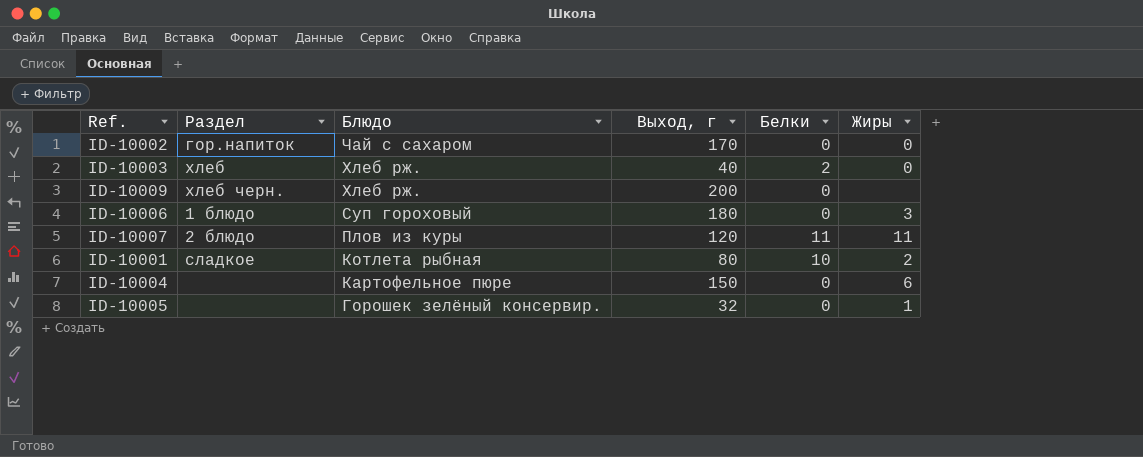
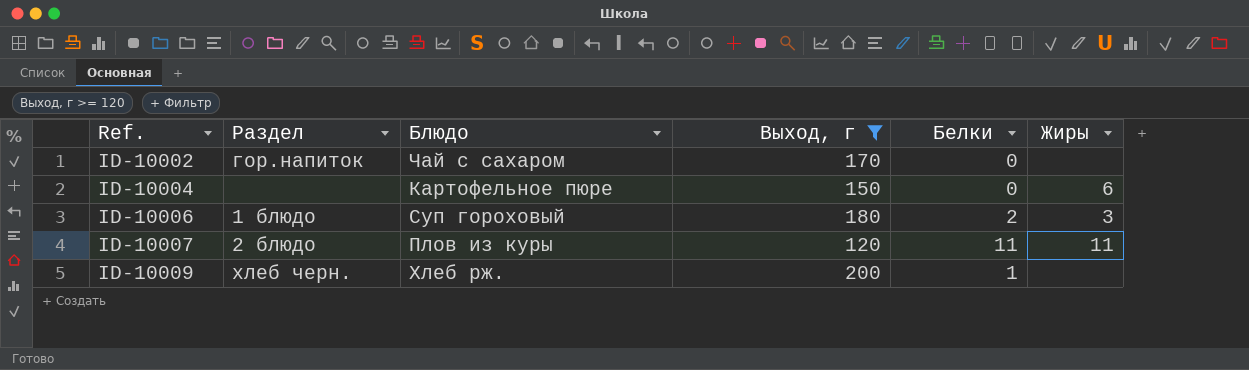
filter: none -> Выход, г >= 120
row order: Блюдо descending -> Ref. ascending
ID-10002 | Жиры: 0 -> none
ID-10006 | Белки: 0 -> 2
ID-10009 | Белки: 0 -> 1

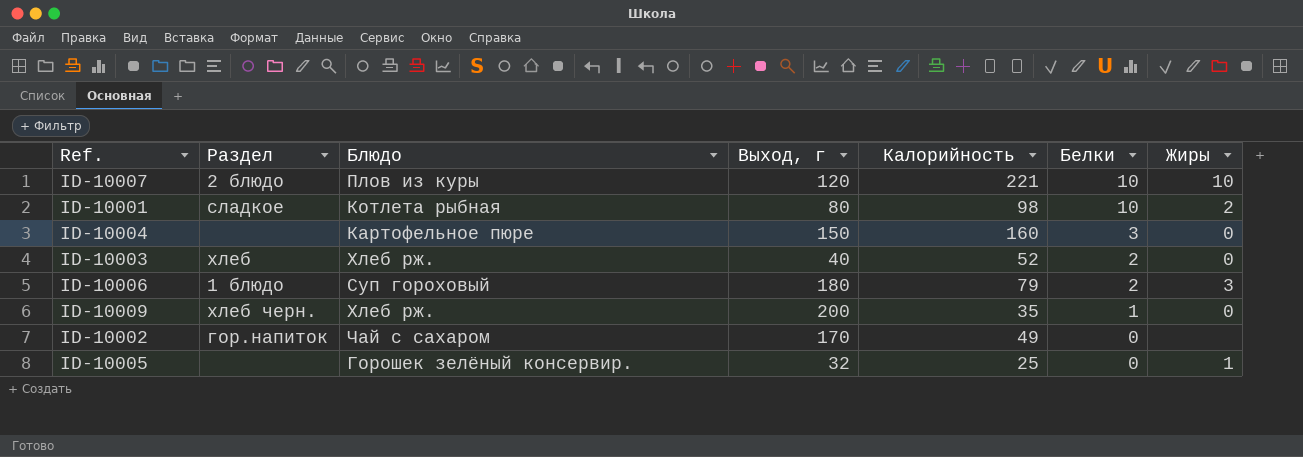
filter: Выход, г >= 120 -> none
row order: Ref. ascending -> Белки descending
column Калорийность | position: none -> 5
ID-10007 | Белки: 11 -> 10
ID-10007 | Жиры: 11 -> 10
ID-10004 | Белки: 0 -> 3
ID-10004 | Жиры: 6 -> 0
ID-10009 | Жиры: none -> 0

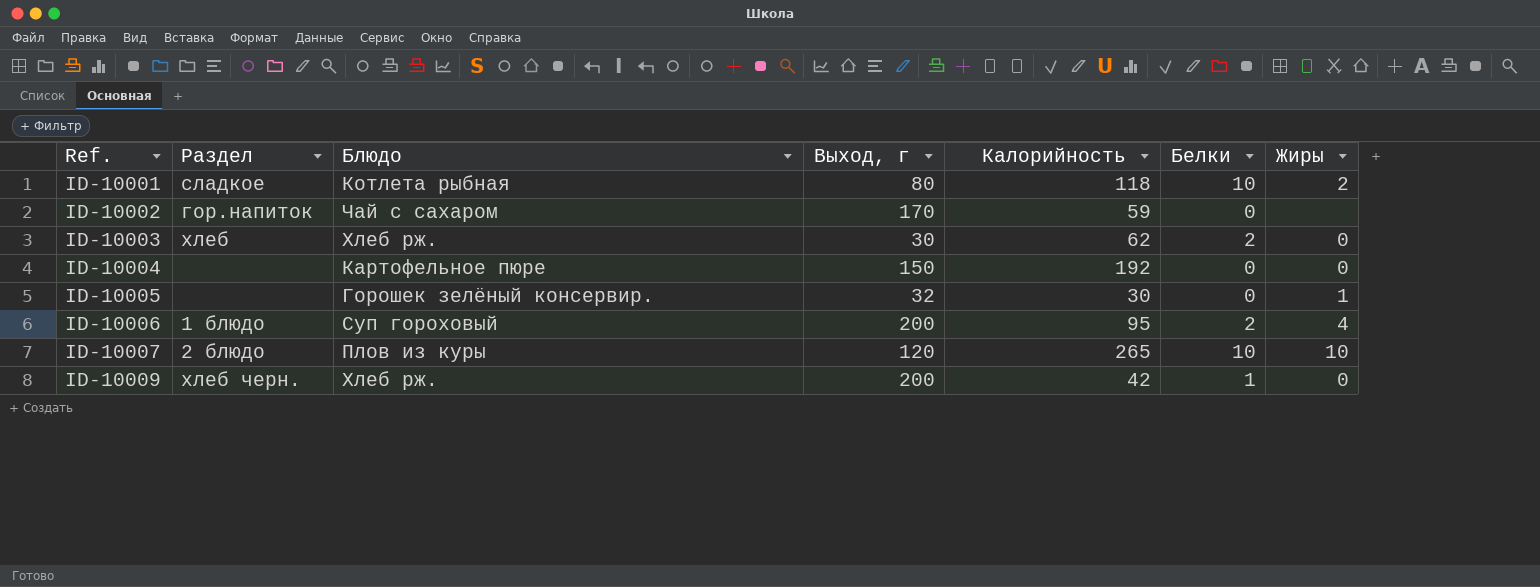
row order: Белки descending -> Ref. ascending
ID-10001 | Калорийность: 98 -> 118
ID-10002 | Калорийность: 49 -> 59
ID-10003 | Выход, г: 40 -> 30
ID-10003 | Калорийность: 52 -> 62
ID-10004 | Калорийность: 160 -> 192
ID-10004 | Белки: 3 -> 0
ID-10005 | Калорийность: 25 -> 30
ID-10006 | Выход, г: 180 -> 200
ID-10006 | Калорийность: 79 -> 95
ID-10006 | Жиры: 3 -> 4
ID-10007 | Калорийность: 221 -> 265
ID-10009 | Калорийность: 35 -> 42

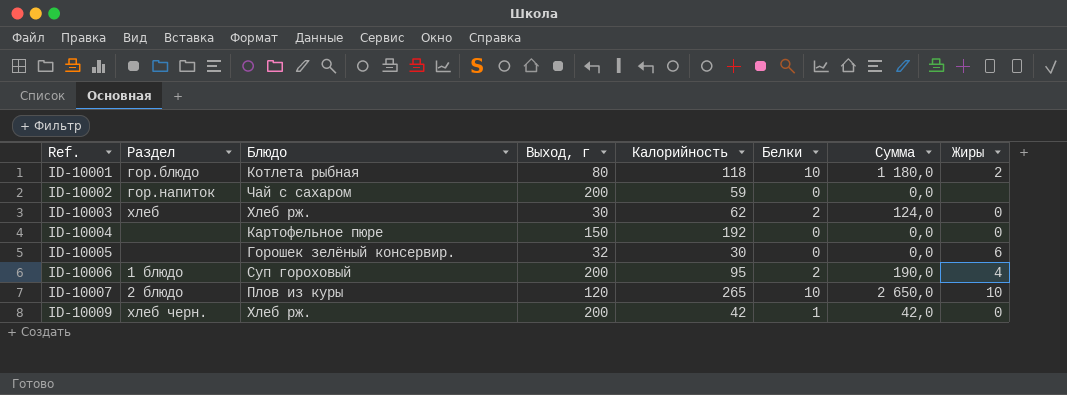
column Сумма | formula: none -> [Калорийность] * [Белки]
ID-10001 | Раздел: сладкое -> гор.блюдо
ID-10002 | Выход, г: 170 -> 200
ID-10005 | Жиры: 1 -> 6

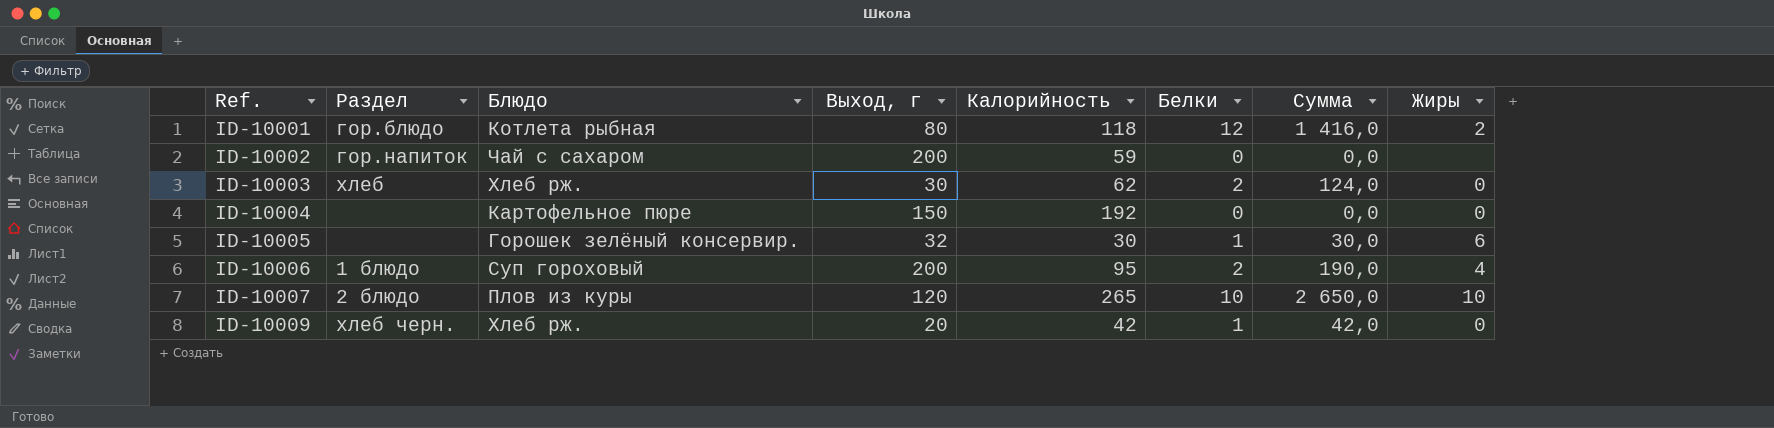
ID-10001 | Белки: 10 -> 12
ID-10001 | Сумма: 1 180,0 -> 1 416,0
ID-10005 | Белки: 0 -> 1
ID-10005 | Сумма: 0,0 -> 30,0
ID-10009 | Выход, г: 200 -> 20

